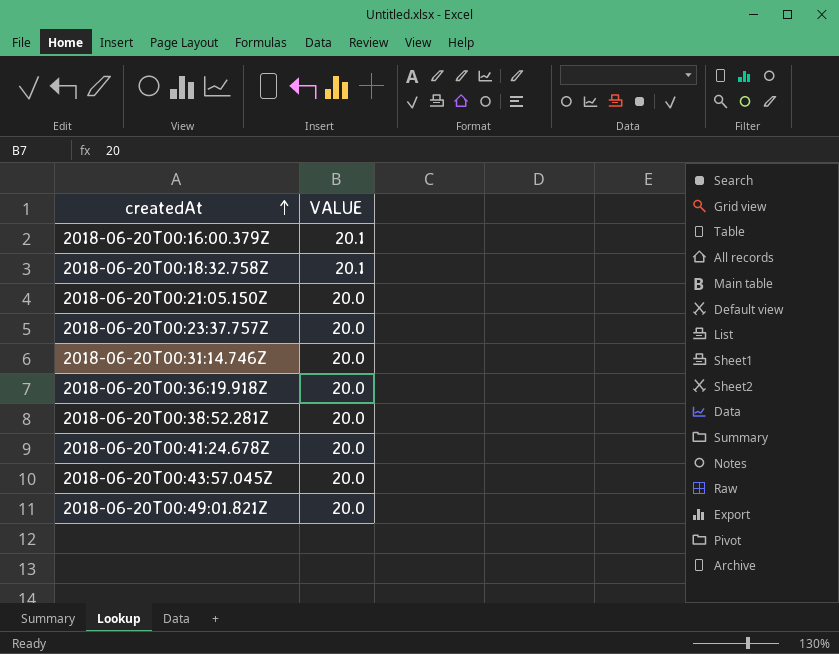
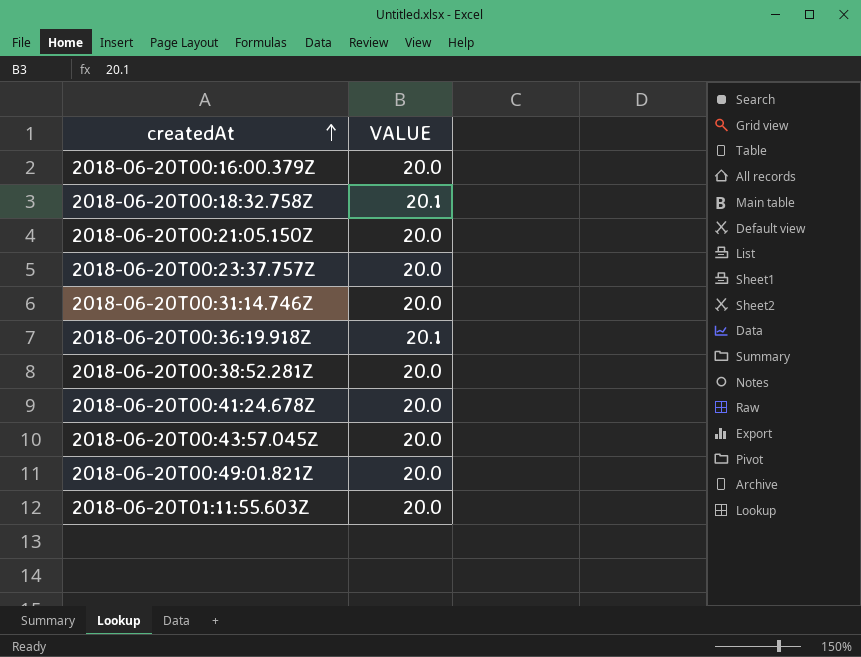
2018-06-20T00:16:00.379Z | VALUE: 20.1 -> 20.0
2018-06-20T00:36:19.918Z | VALUE: 20.0 -> 20.1
row 2018-06-20T01:11:55.603Z: none -> 20.0

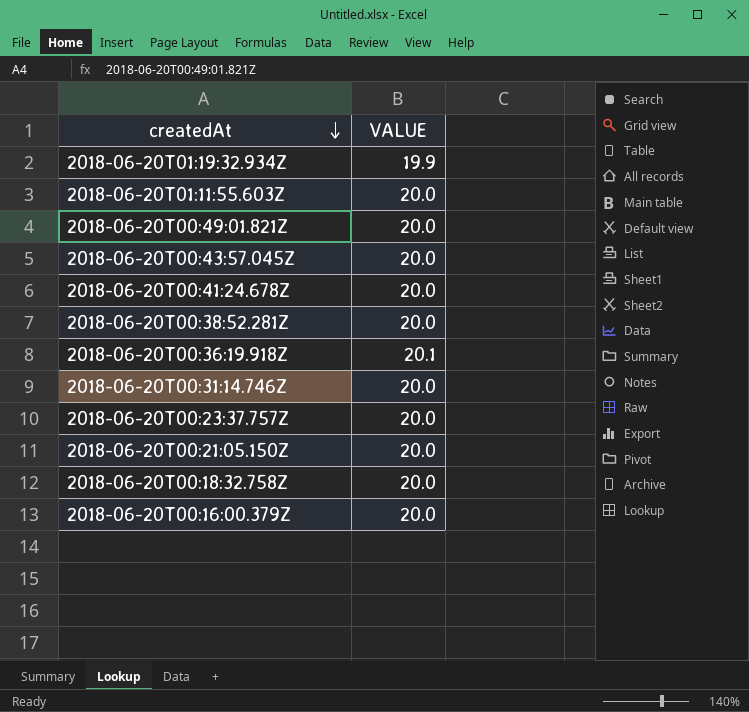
row order: createdAt ascending -> createdAt descending
row 2018-06-20T01:19:32.934Z: none -> 19.9
2018-06-20T00:18:32.758Z | VALUE: 20.1 -> 20.0

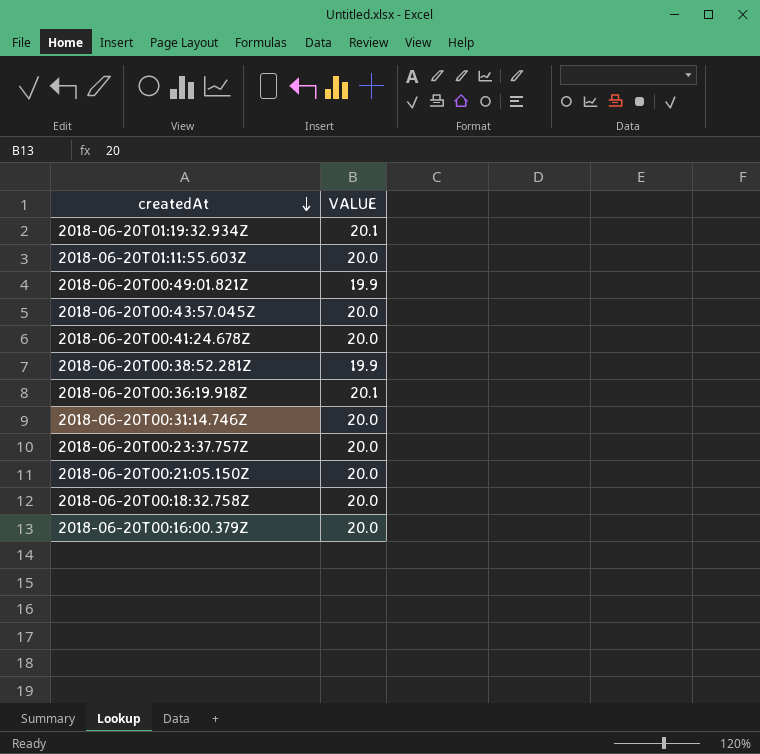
2018-06-20T01:19:32.934Z | VALUE: 19.9 -> 20.1
2018-06-20T00:49:01.821Z | VALUE: 20.0 -> 19.9
2018-06-20T00:38:52.281Z | VALUE: 20.0 -> 19.9

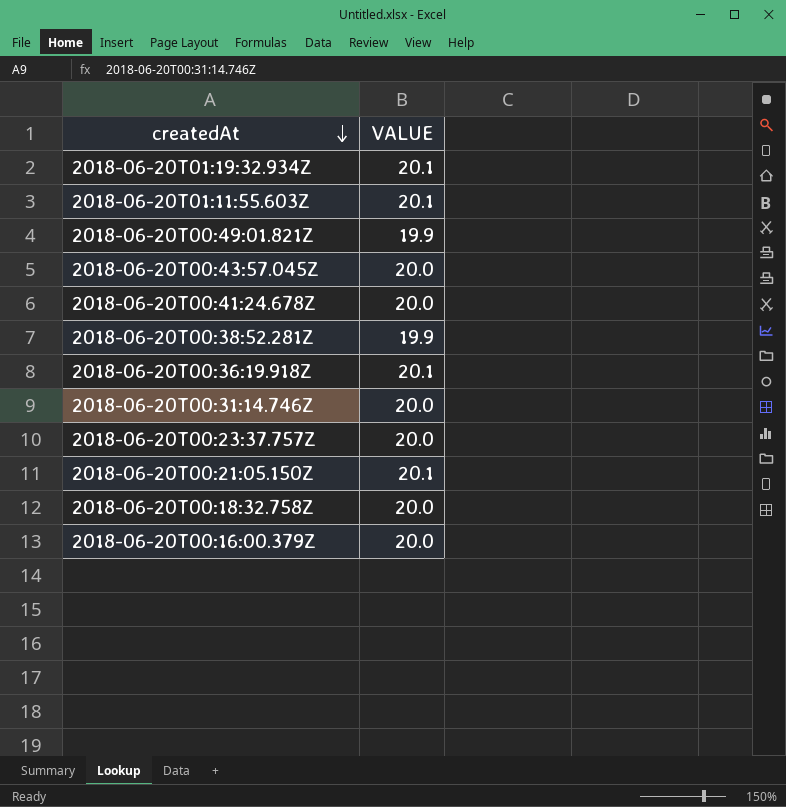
2018-06-20T01:11:55.603Z | VALUE: 20.0 -> 20.1
2018-06-20T00:21:05.150Z | VALUE: 20.0 -> 20.1

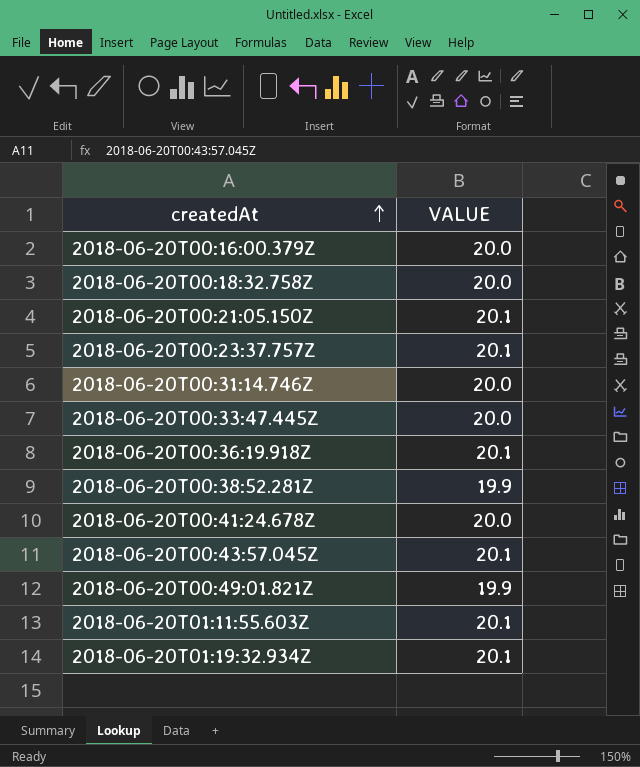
row order: createdAt descending -> createdAt ascending
2018-06-20T00:23:37.757Z | VALUE: 20.0 -> 20.1
row 2018-06-20T00:33:47.445Z: none -> 20.0
2018-06-20T00:43:57.045Z | VALUE: 20.0 -> 20.1

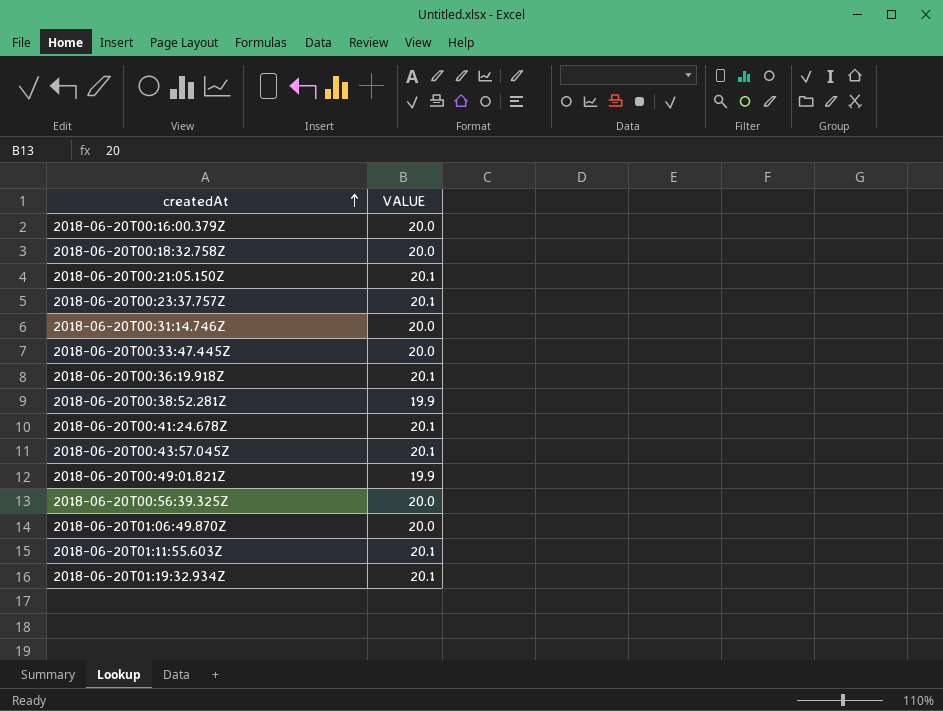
2018-06-20T00:41:24.678Z | VALUE: 20.0 -> 20.1
row 2018-06-20T00:56:39.325Z: none -> 20.0
row 2018-06-20T01:06:49.870Z: none -> 20.0

